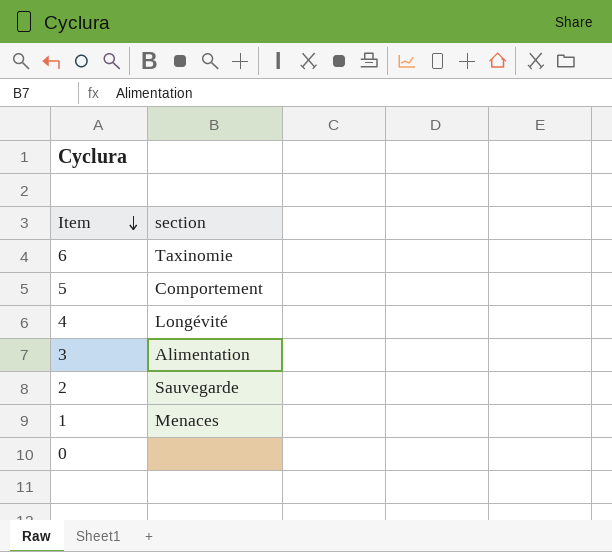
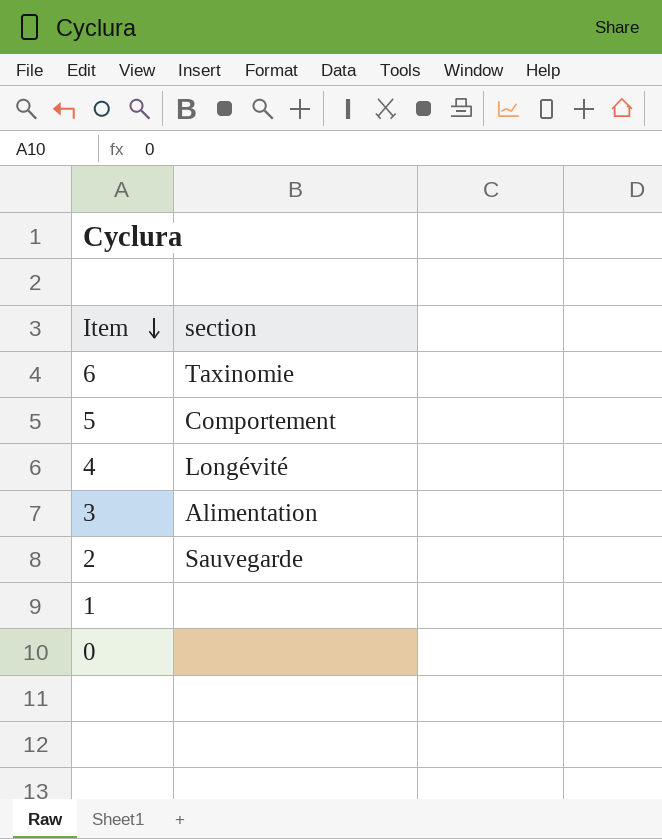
1 | section: Menaces -> none

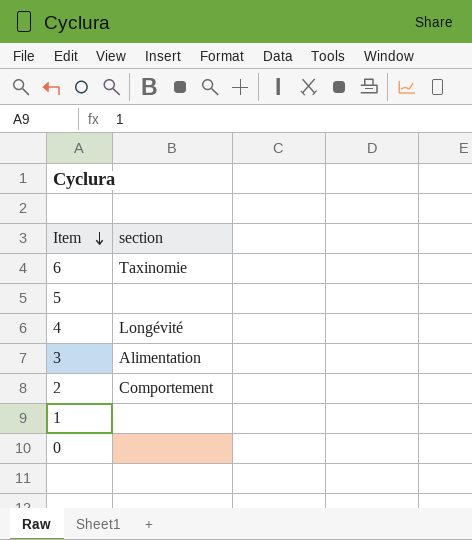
5 | section: Comportement -> none
2 | section: Sauvegarde -> Comportement

